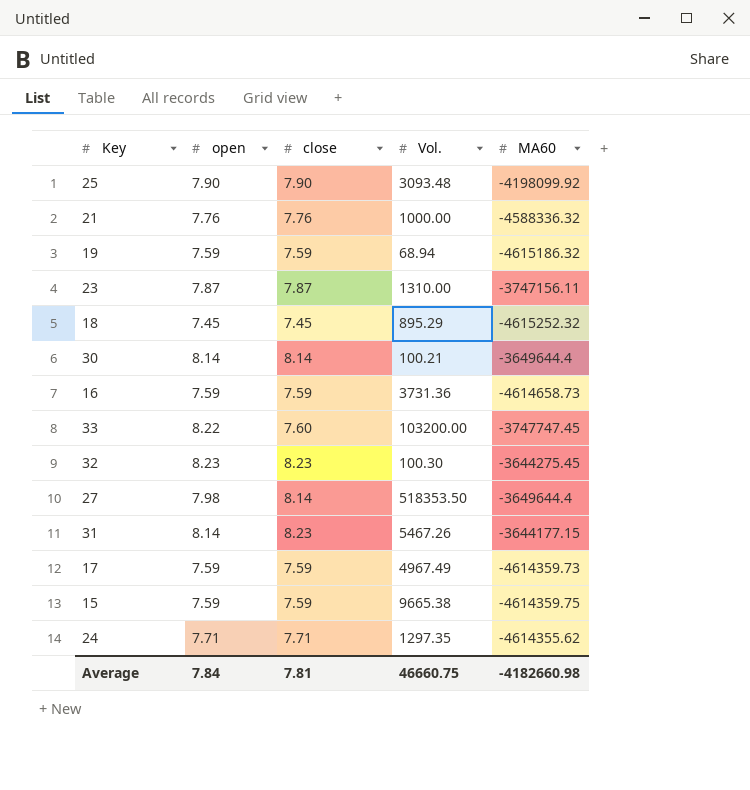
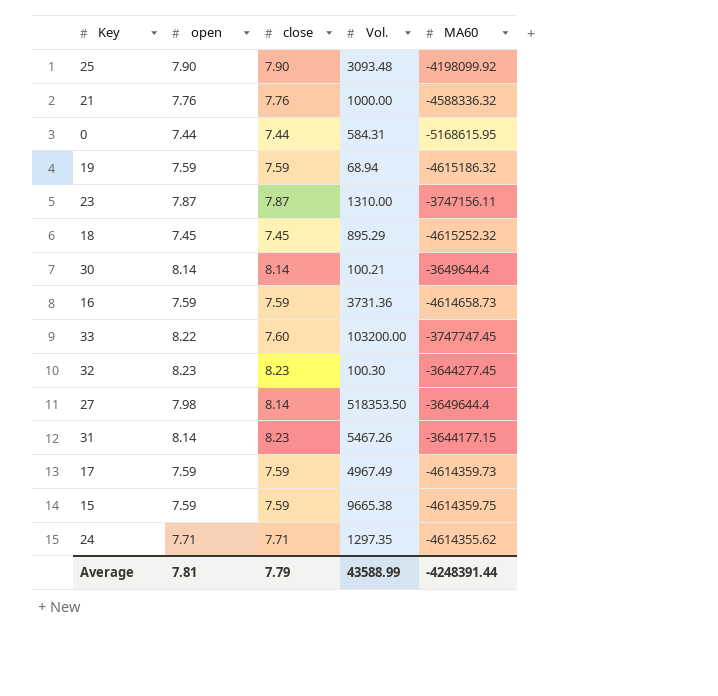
row 0: none -> 7.44 | 7.44 | 584.31 | -5168615.95
32 | MA60: -3644275.45 -> -3644277.45
Average | open: 7.84 -> 7.81
Average | close: 7.81 -> 7.79
Average | Vol.: 46660.75 -> 43588.99
Average | MA60: -4182660.98 -> -4248391.44

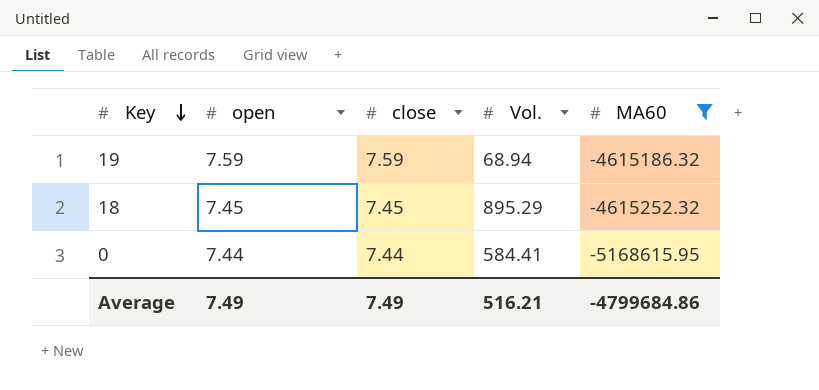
filter: none -> MA60 <= -4615186.32
row order: none -> Key descending
0 | Vol.: 584.31 -> 584.41
Average | open: 7.81 -> 7.49
Average | close: 7.79 -> 7.49
Average | Vol.: 43588.99 -> 516.21
Average | MA60: -4248391.44 -> -4799684.86

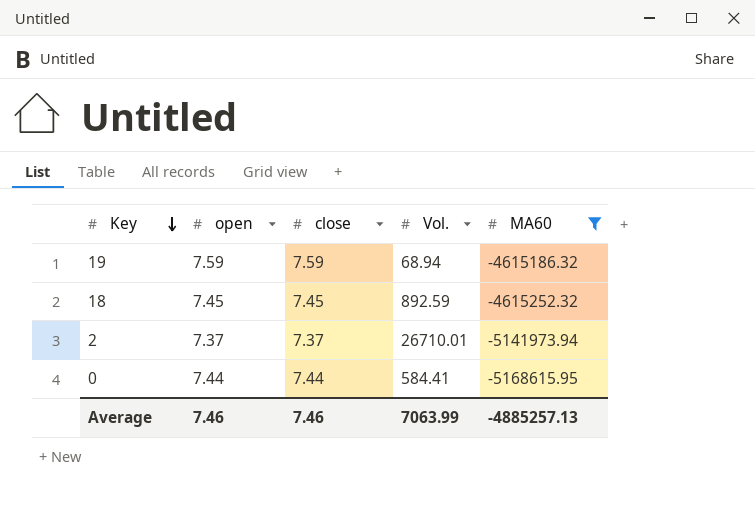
18 | Vol.: 895.29 -> 892.59
row 2: none -> 7.37 | 7.37 | 26710.01 | -5141973.94
Average | open: 7.49 -> 7.46
Average | close: 7.49 -> 7.46
Average | Vol.: 516.21 -> 7063.99
Average | MA60: -4799684.86 -> -4885257.13

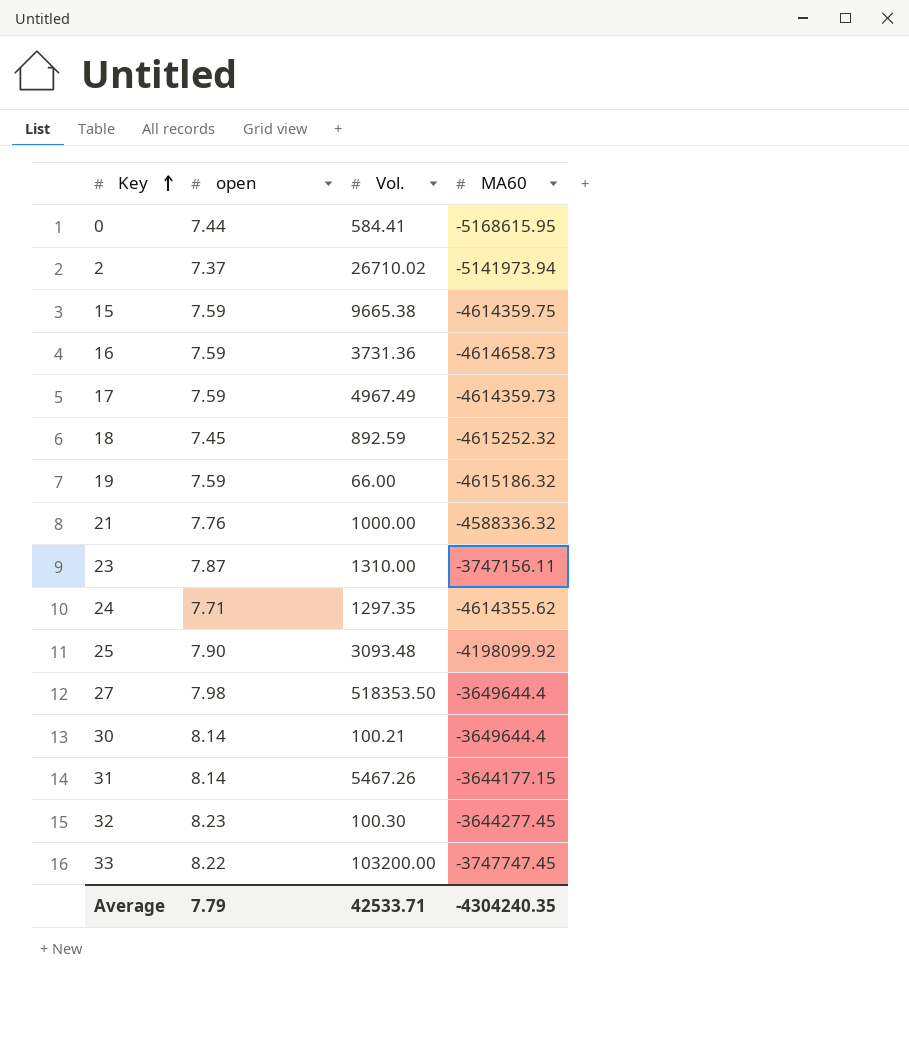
filter: MA60 <= -4615186.32 -> none
row order: Key descending -> Key ascending
column close | position: 3 -> none
2 | Vol.: 26710.01 -> 26710.02
19 | Vol.: 68.94 -> 66.00
Average | open: 7.46 -> 7.79
Average | Vol.: 7063.99 -> 42533.71
Average | MA60: -4885257.13 -> -4304240.35

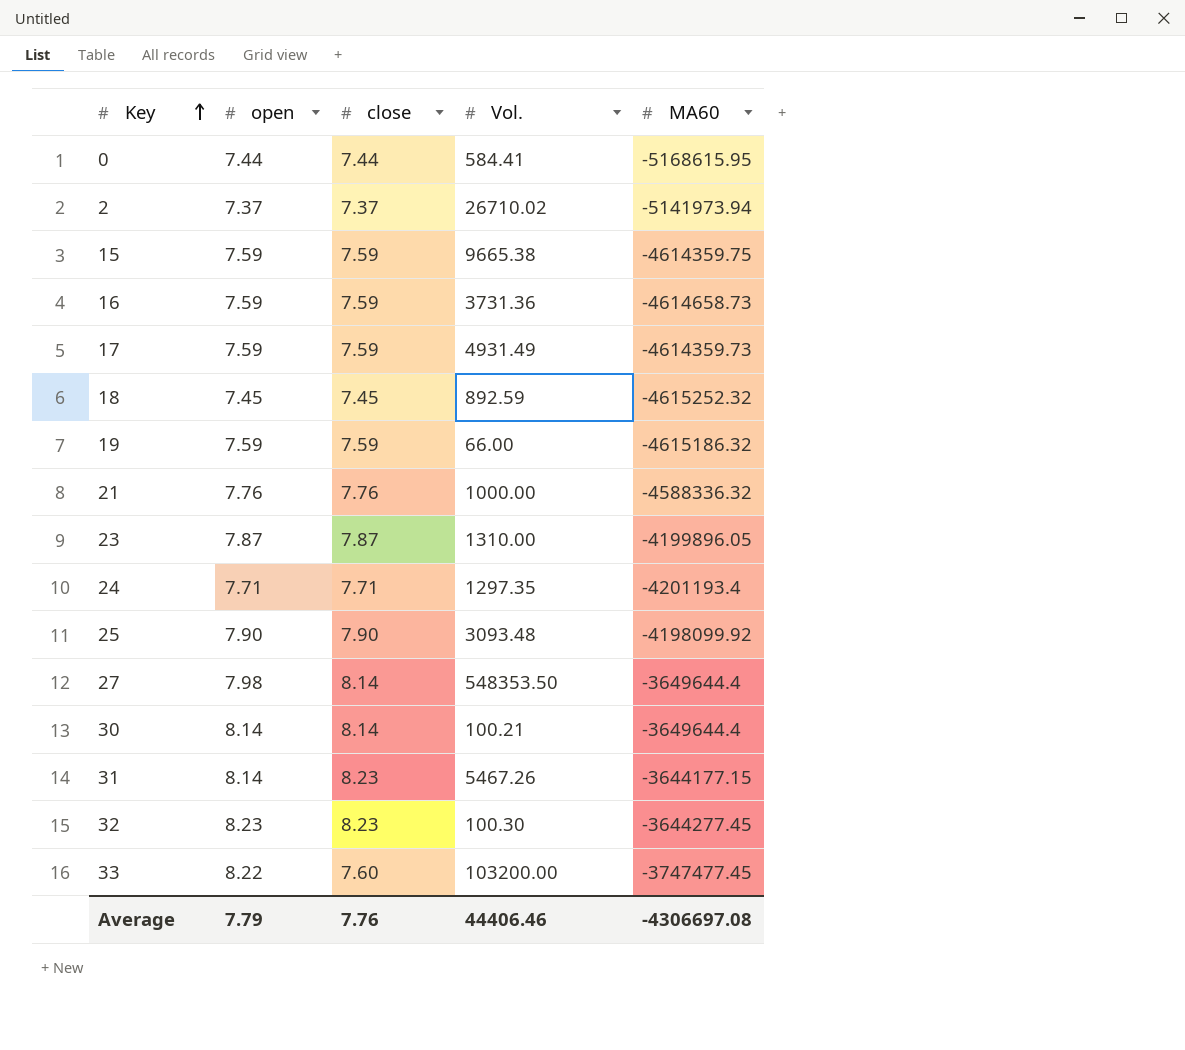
column close | position: none -> 3
17 | Vol.: 4967.49 -> 4931.49
23 | MA60: -3747156.11 -> -4199896.05
24 | MA60: -4614355.62 -> -4201193.4
27 | Vol.: 518353.50 -> 548353.50
33 | MA60: -3747747.45 -> -3747477.45
Average | Vol.: 42533.71 -> 44406.46
Average | MA60: -4304240.35 -> -4306697.08

